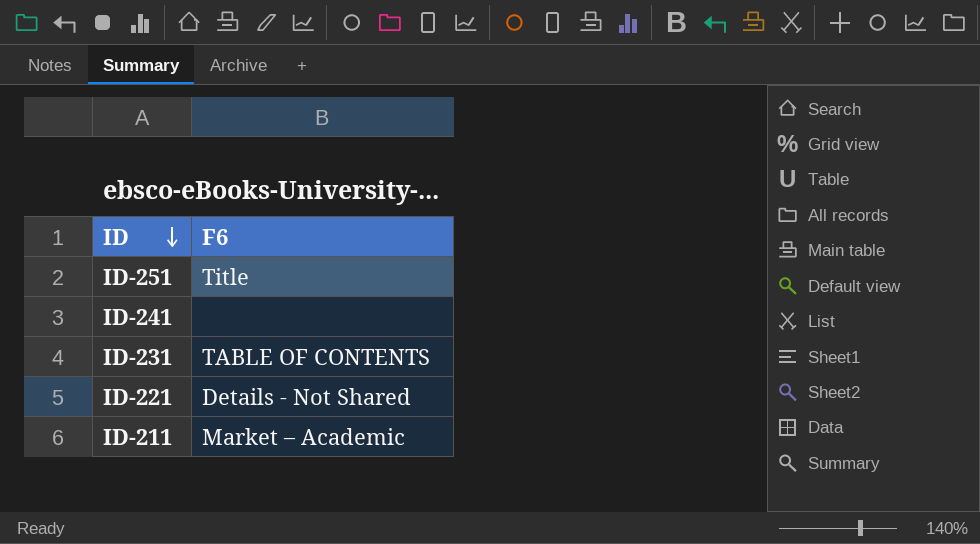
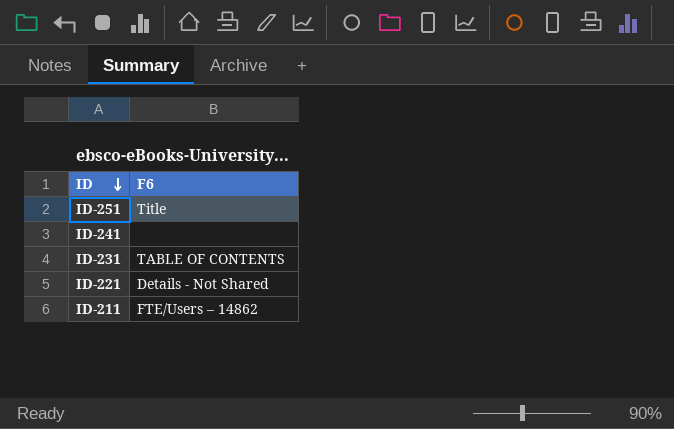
ID-211 | F6: Market – Academic -> FTE/Users – 14862

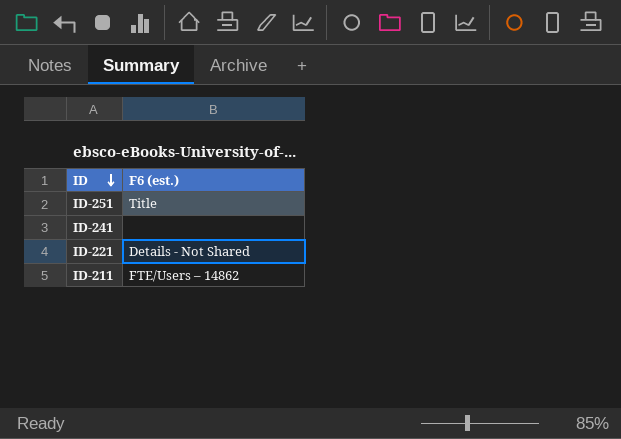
column name: F6 -> F6 (est.)
row ID-231: TABLE OF CONTENTS -> none

